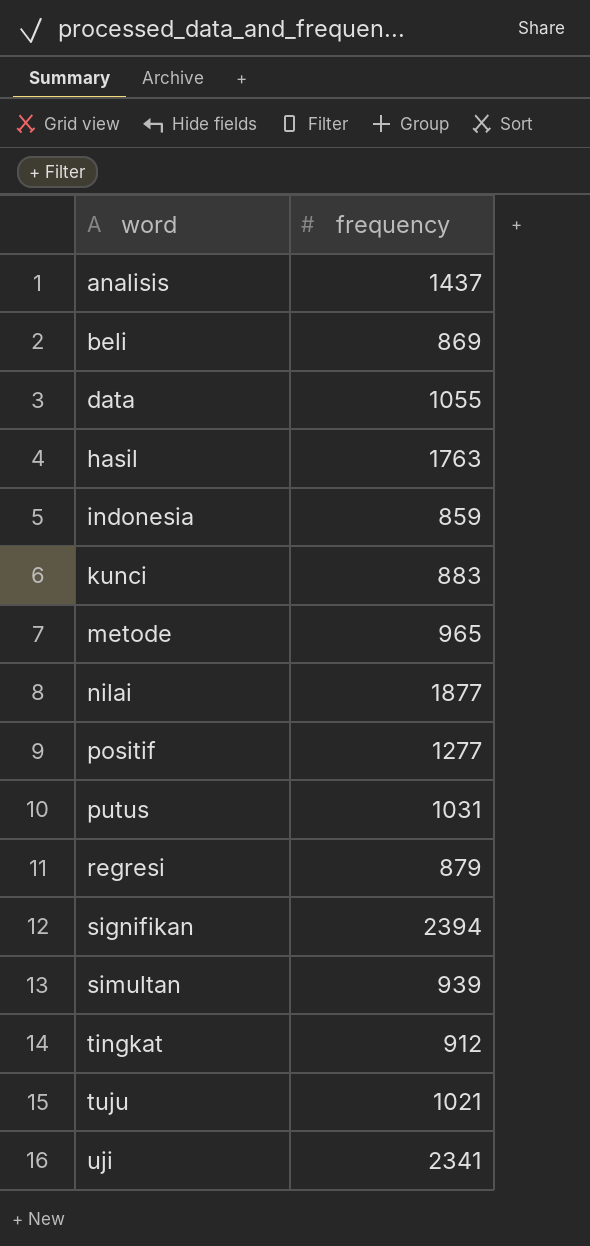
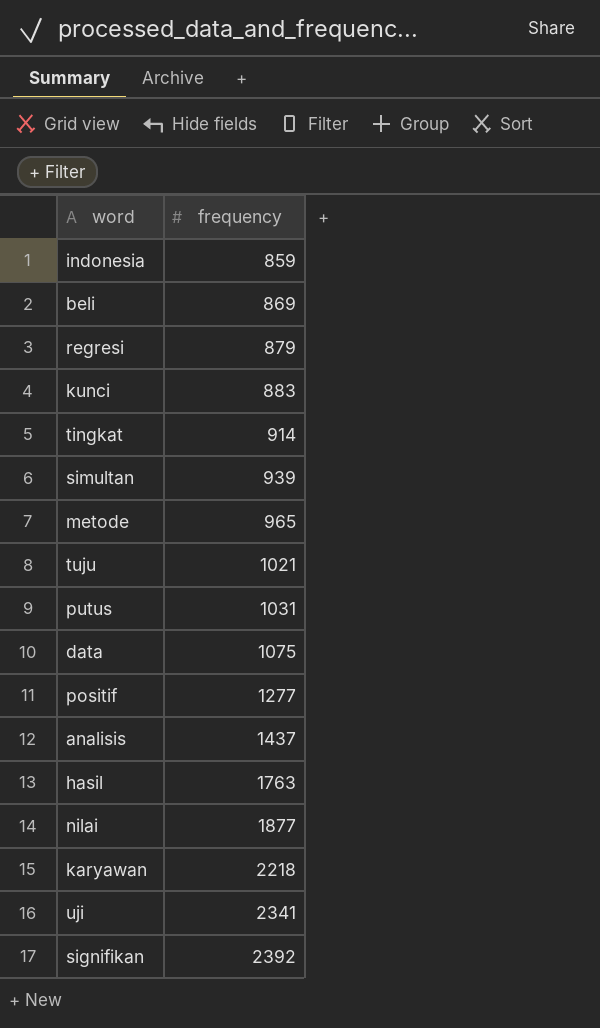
row order: word ascending -> frequency ascending
tingkat | frequency: 912 -> 914
data | frequency: 1055 -> 1075
row karyawan: none -> 2218
signifikan | frequency: 2394 -> 2392

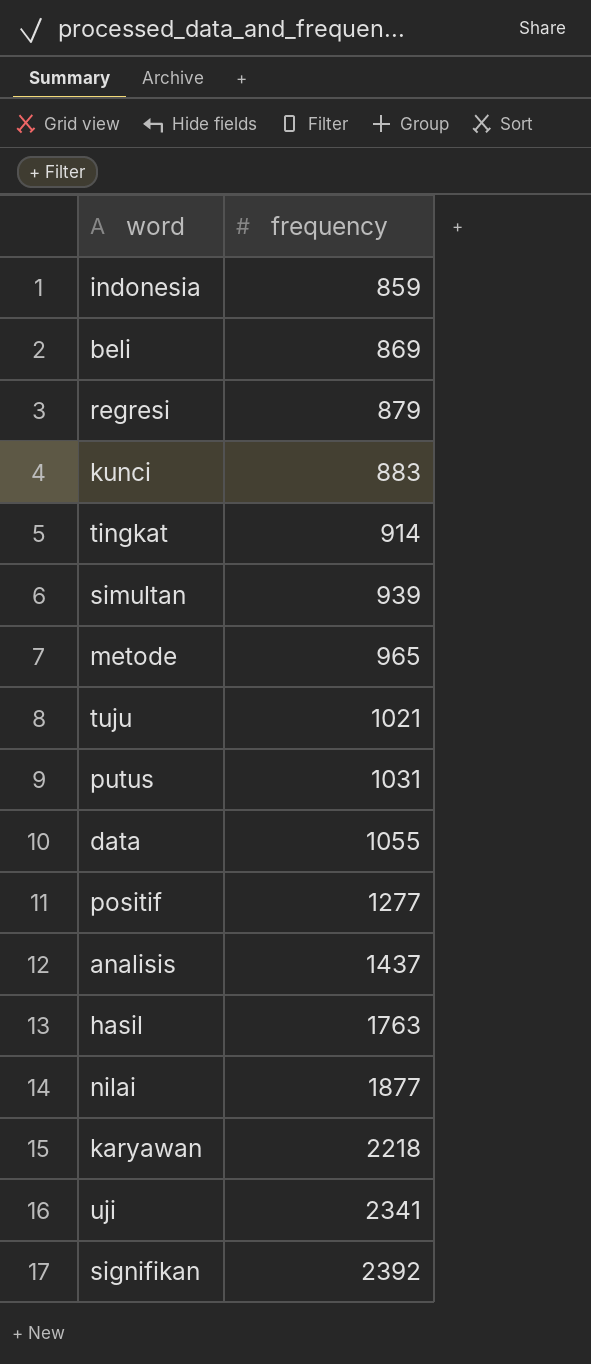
data | frequency: 1075 -> 1055

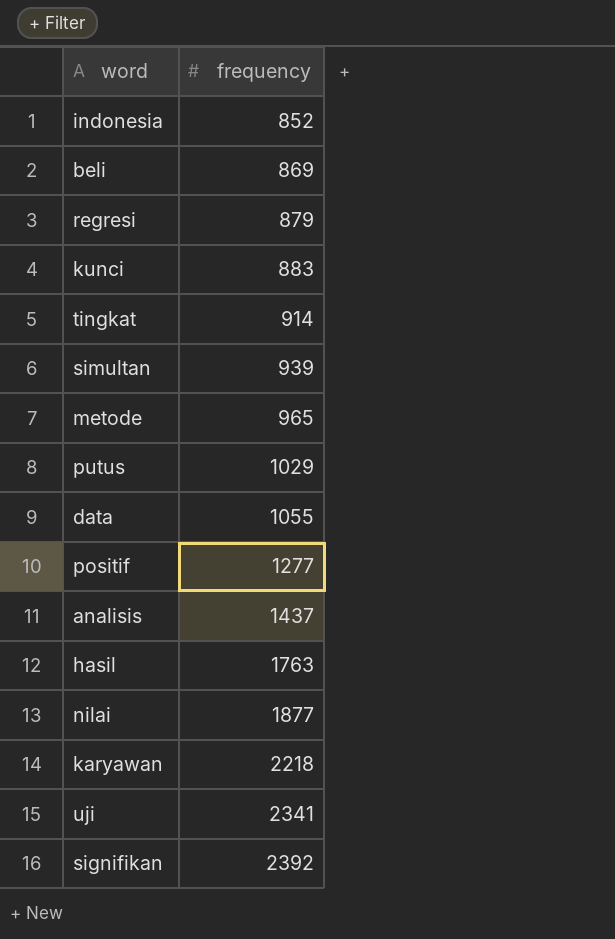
row tuju: 1021 -> none
indonesia | frequency: 859 -> 852
putus | frequency: 1031 -> 1029

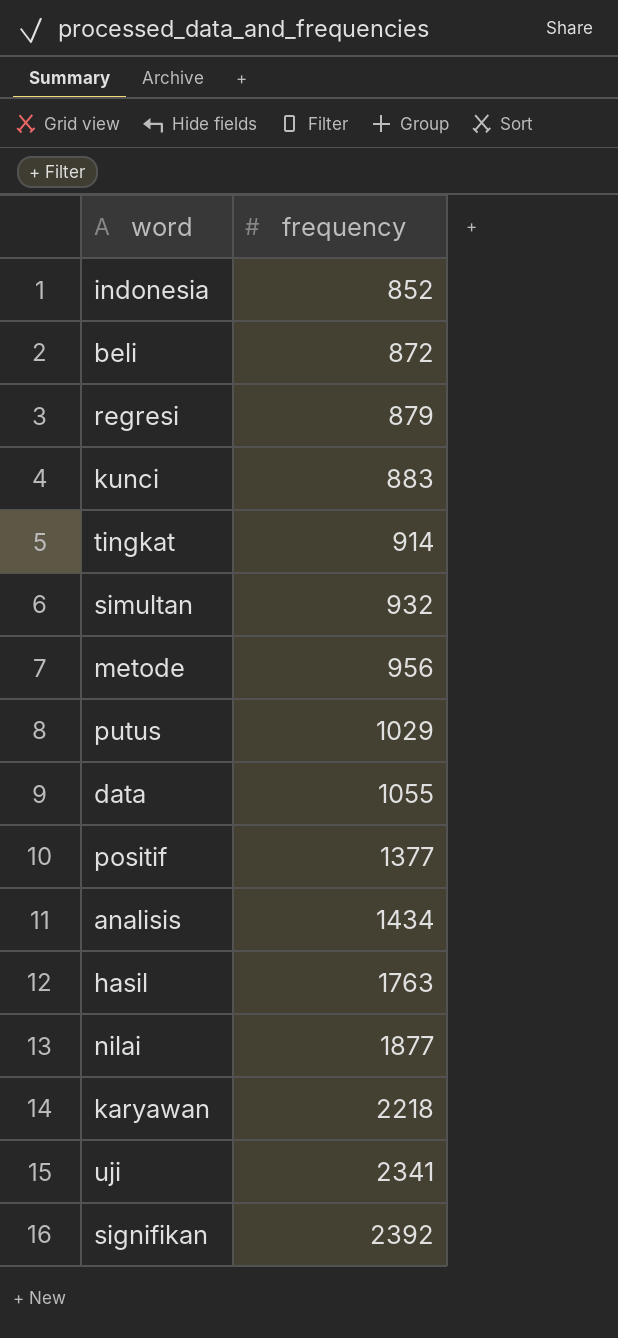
beli | frequency: 869 -> 872
simultan | frequency: 939 -> 932
metode | frequency: 965 -> 956
positif | frequency: 1277 -> 1377
analisis | frequency: 1437 -> 1434

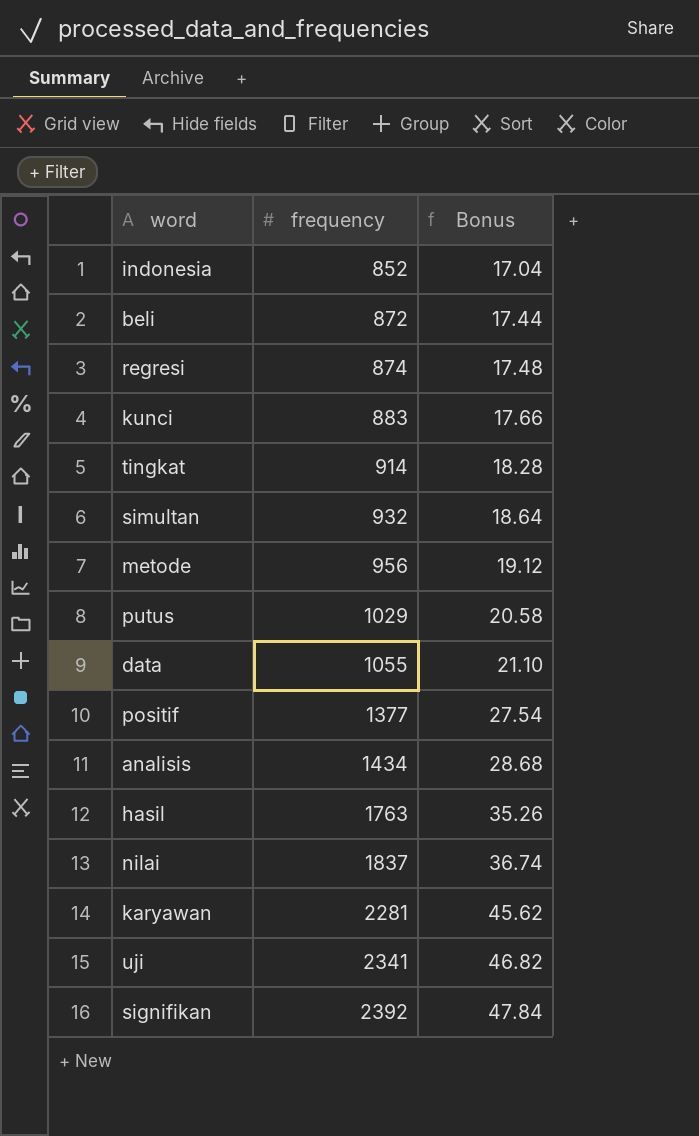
column Bonus | formula: none -> [frequency] * 0.02
regresi | frequency: 879 -> 874
nilai | frequency: 1877 -> 1837
karyawan | frequency: 2218 -> 2281

